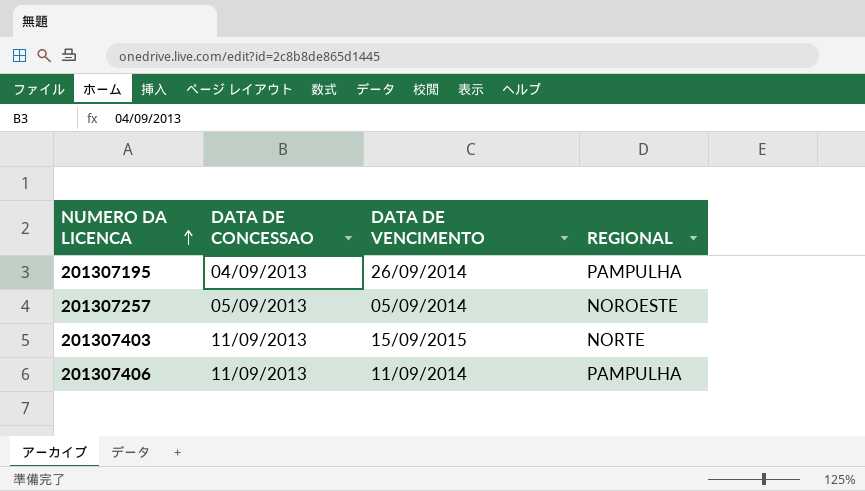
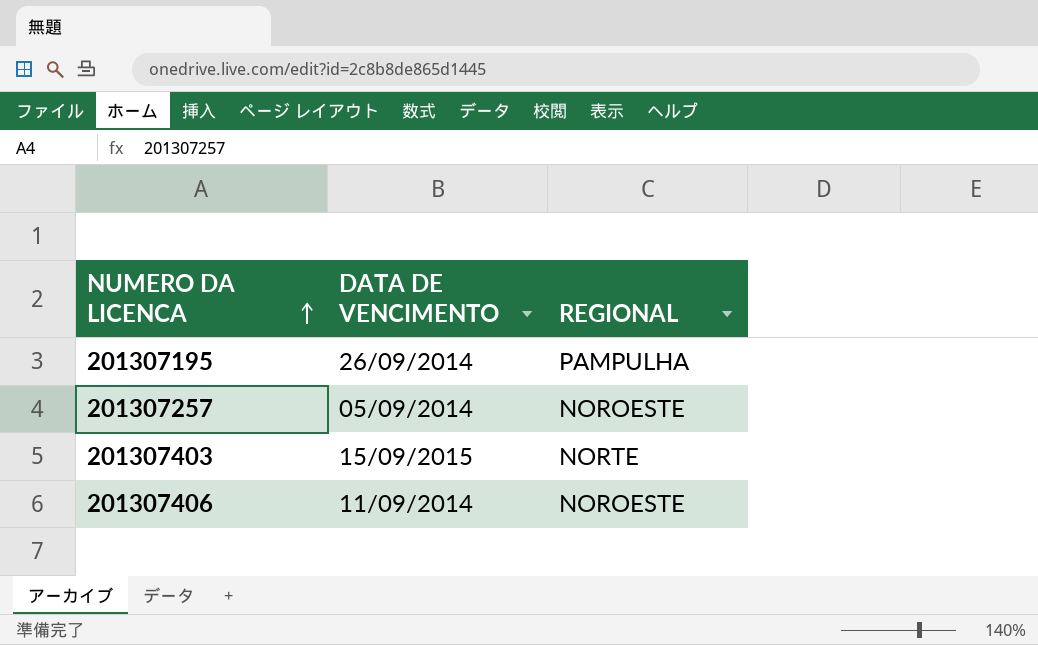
column DATA DE CONCESSAO | position: 2 -> none
201307406 | REGIONAL: PAMPULHA -> NOROESTE

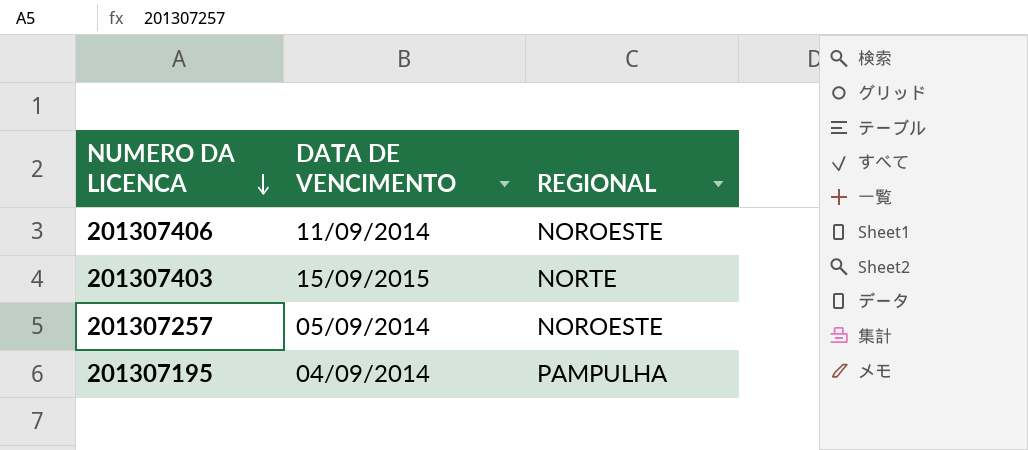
row order: NUMERO DA LICENCA ascending -> NUMERO DA LICENCA descending
201307195 | DATA DE VENCIMENTO: 26/09/2014 -> 04/09/2014

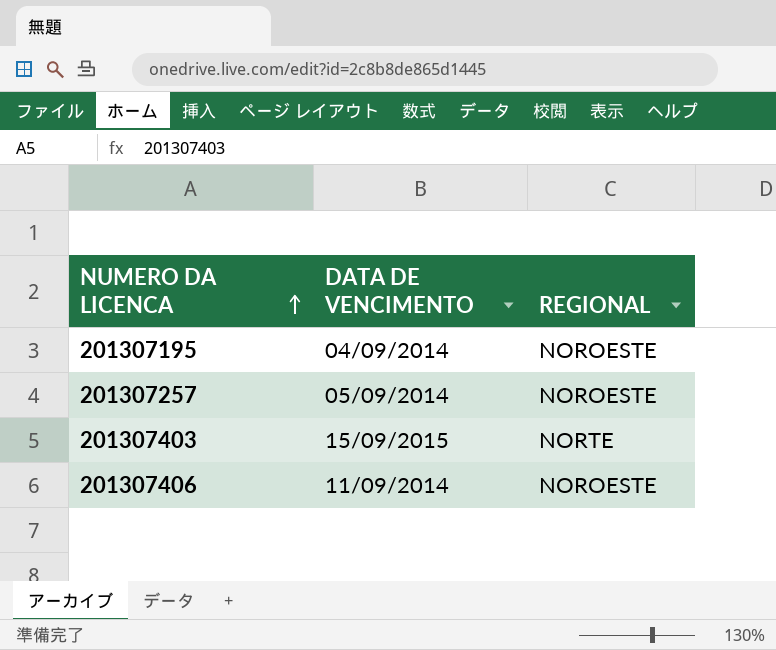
row order: NUMERO DA LICENCA descending -> NUMERO DA LICENCA ascending
201307195 | REGIONAL: PAMPULHA -> NOROESTE

